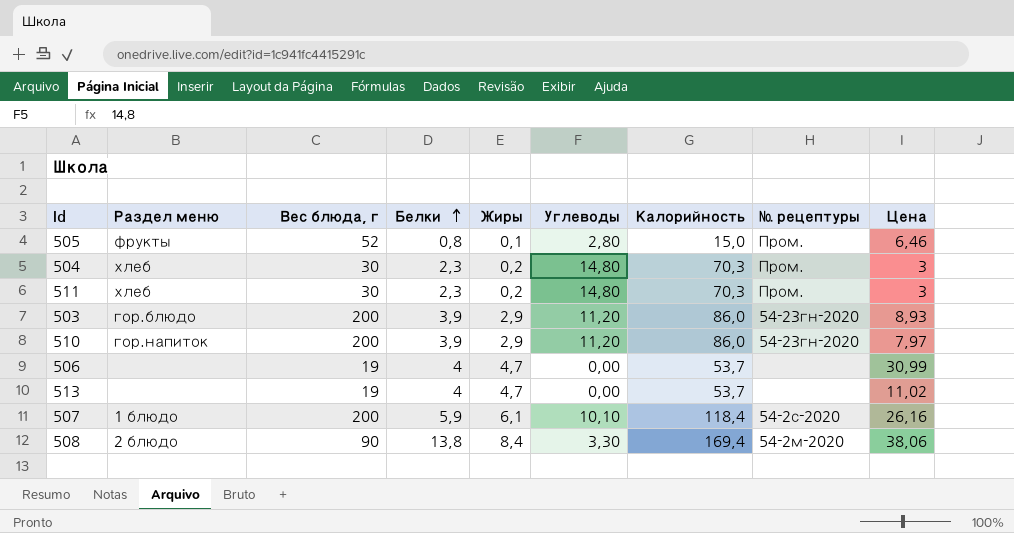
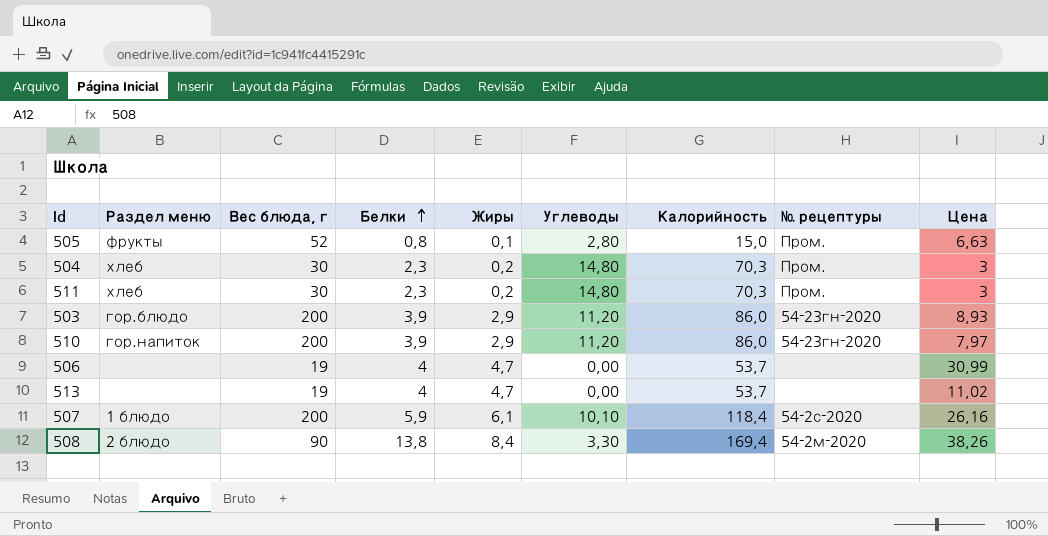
505 | Цена: 6,46 -> 6,63
508 | Цена: 38,06 -> 38,26

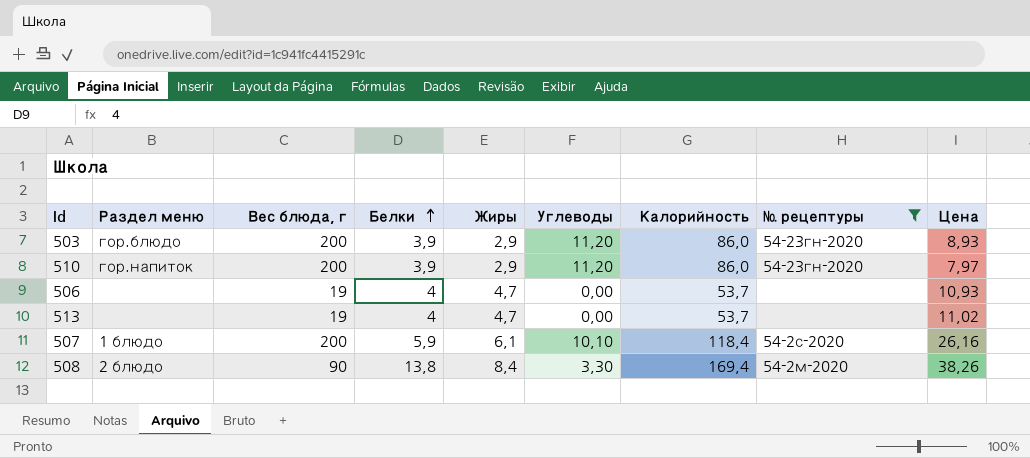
filter: none -> № рецептуры != Пром.
506 | Цена: 30,99 -> 10,93

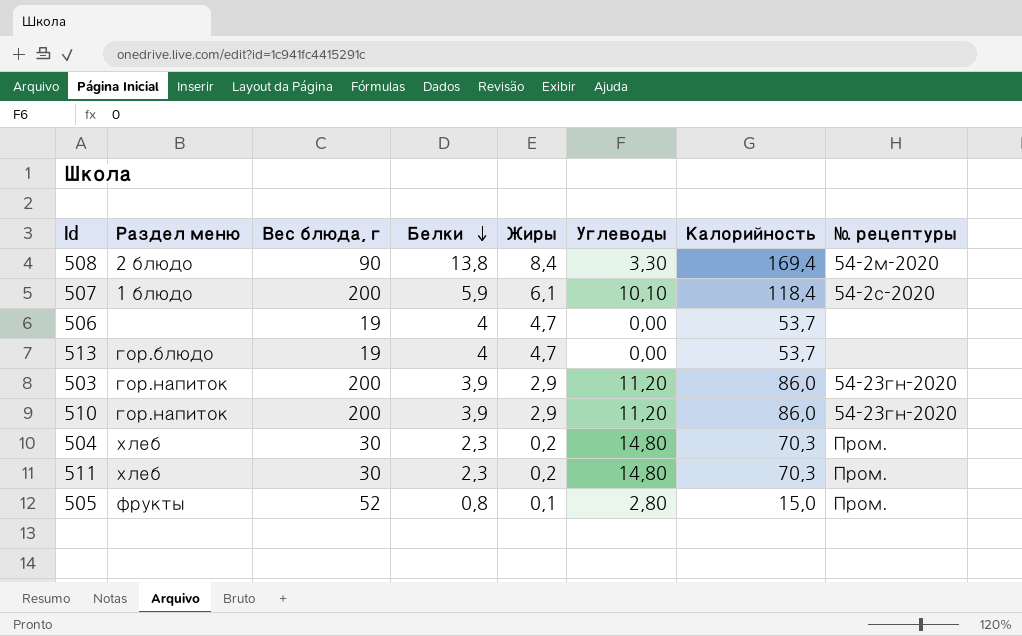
filter: № рецептуры != Пром. -> none
row order: Белки ascending -> Белки descending
column Цена | position: 9 -> none
513 | Раздел меню: none -> гор.блюдо
503 | Раздел меню: гор.блюдо -> гор.напиток

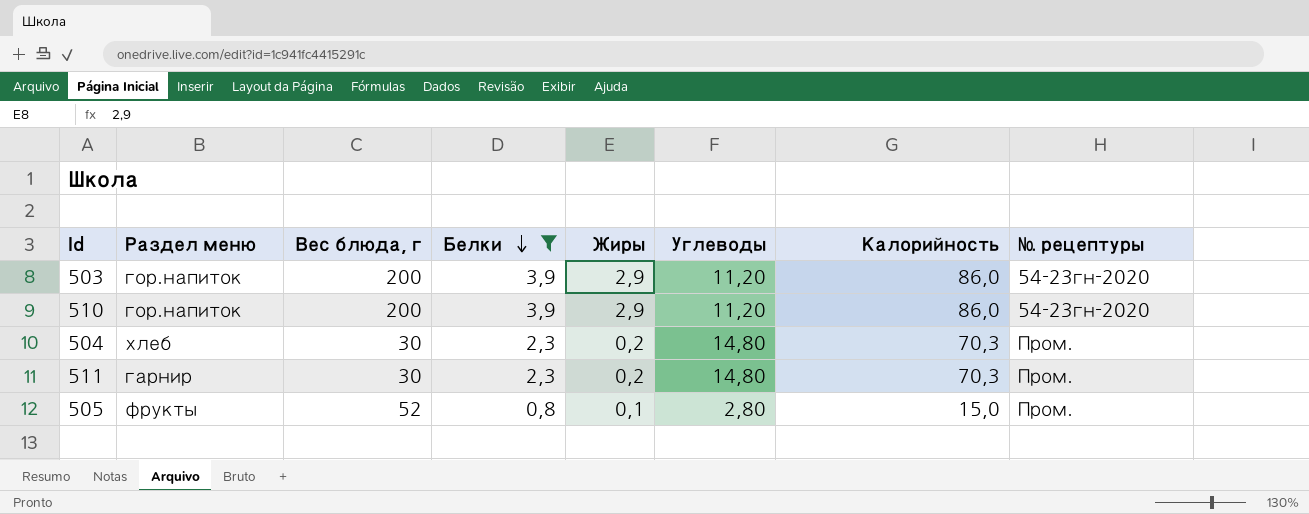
filter: none -> Белки <= 3,9
511 | Раздел меню: хлеб -> гарнир

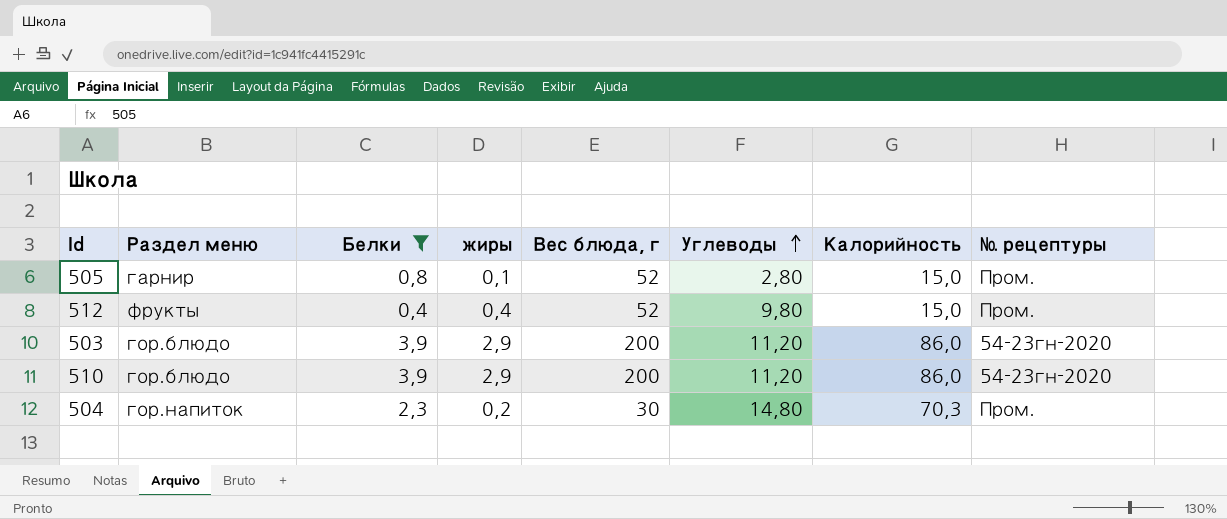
row order: Белки descending -> Углеводы ascending
column name: Жиры -> жиры
column Вес блюда, г | position: 3 -> 5
row 511: гарнир | 30 | 2,3 | 0,2 | 14,80 | 70,3 | Пром. -> none
505 | Раздел меню: фрукты -> гарнир
row 512: none -> фрукты | 0,4 | 0,4 | 52 | 9,80 | 15,0 | Пром.
503 | Раздел меню: гор.напиток -> гор.блюдо
510 | Раздел меню: гор.напиток -> гор.блюдо
504 | Раздел меню: хлеб -> гор.напиток

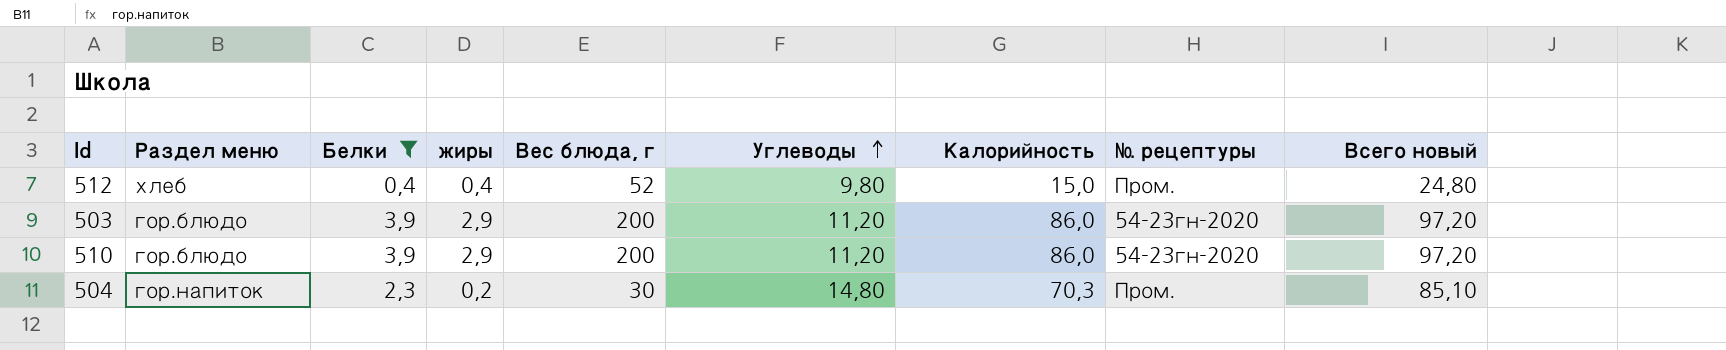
column Всего новый | formula: none -> [Углеводы] + [Калорийность]
row 505: гарнир | 0,8 | 0,1 | 52 | 2,80 | 15,0 | Пром. -> none
512 | Раздел меню: фрукты -> хлеб

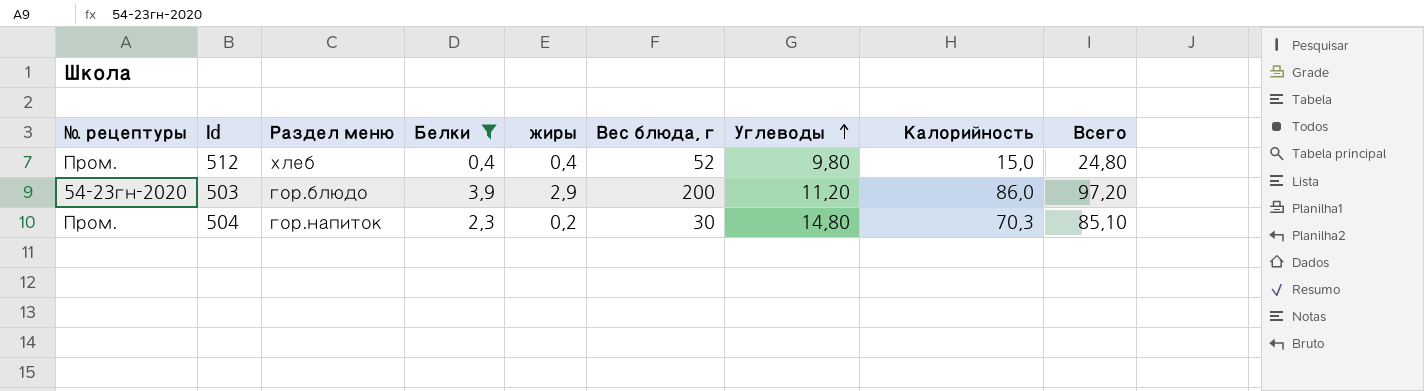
column № рецептуры | position: 8 -> 1
column name: Всего новый -> Всего
row 510: гор.блюдо | 3,9 | 2,9 | 200 | 11,20 | 86,0 | 54-23гн-2020 | 97,20 -> none

